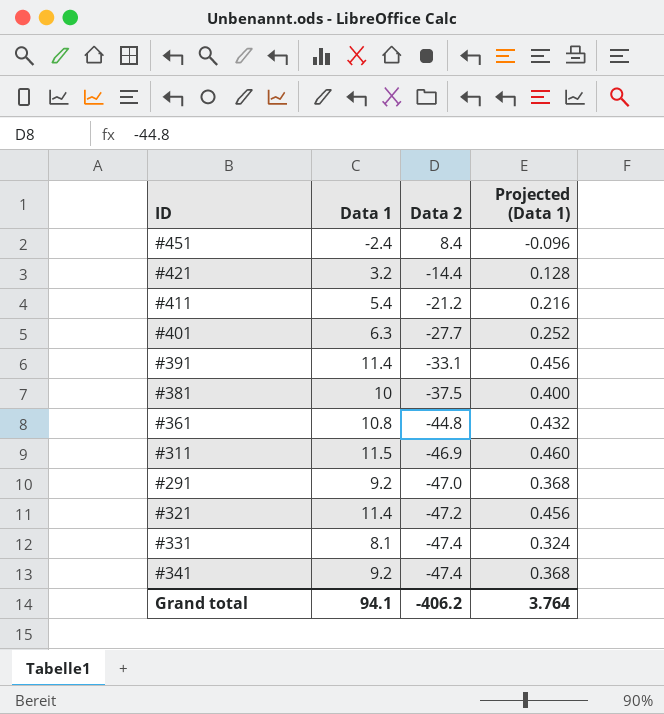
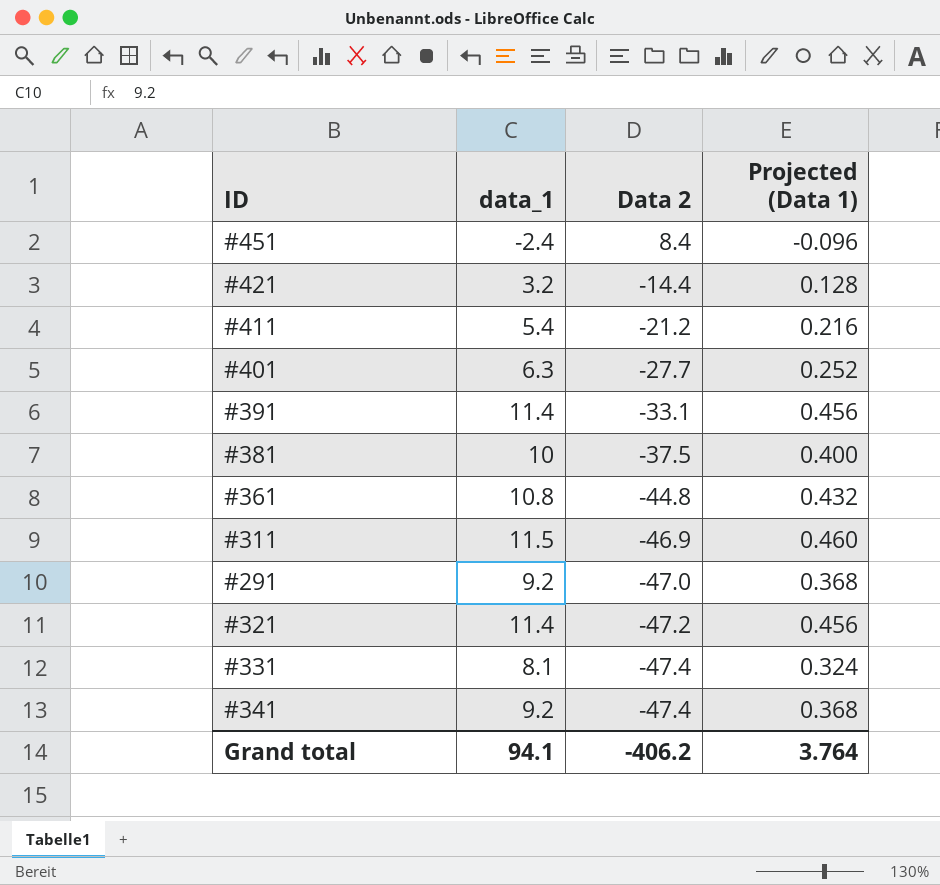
column name: Data 1 -> data_1

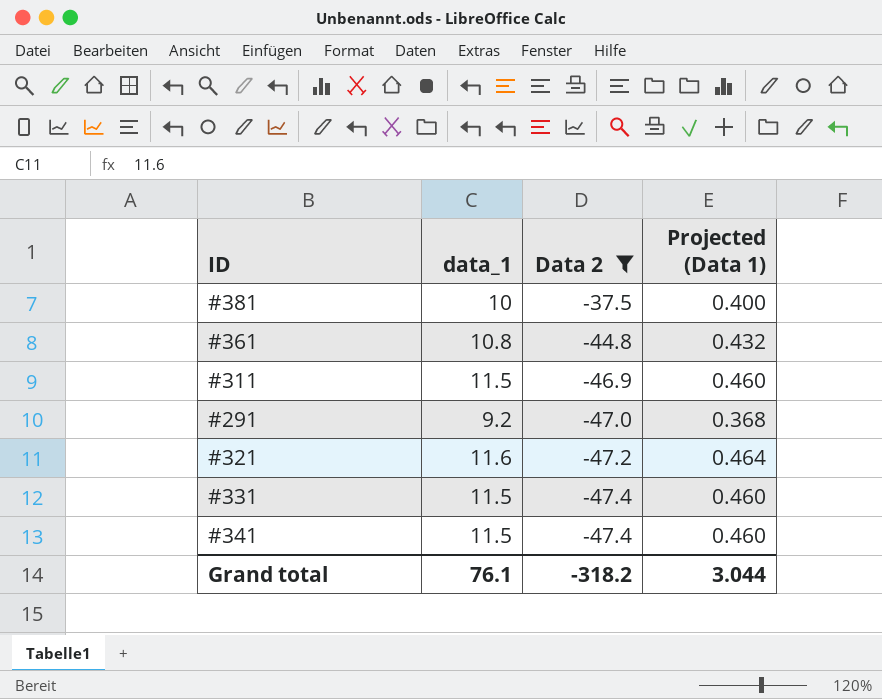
filter: none -> Data 2 <= -37.5
#321 | data_1: 11.4 -> 11.6
#321 | Projected (Data 1): 0.456 -> 0.464
#331 | data_1: 8.1 -> 11.5
#331 | Projected (Data 1): 0.324 -> 0.460
#341 | data_1: 9.2 -> 11.5
#341 | Projected (Data 1): 0.368 -> 0.460
Grand total | data_1: 94.1 -> 76.1
Grand total | Data 2: -406.2 -> -318.2
Grand total | Projected (Data 1): 3.764 -> 3.044

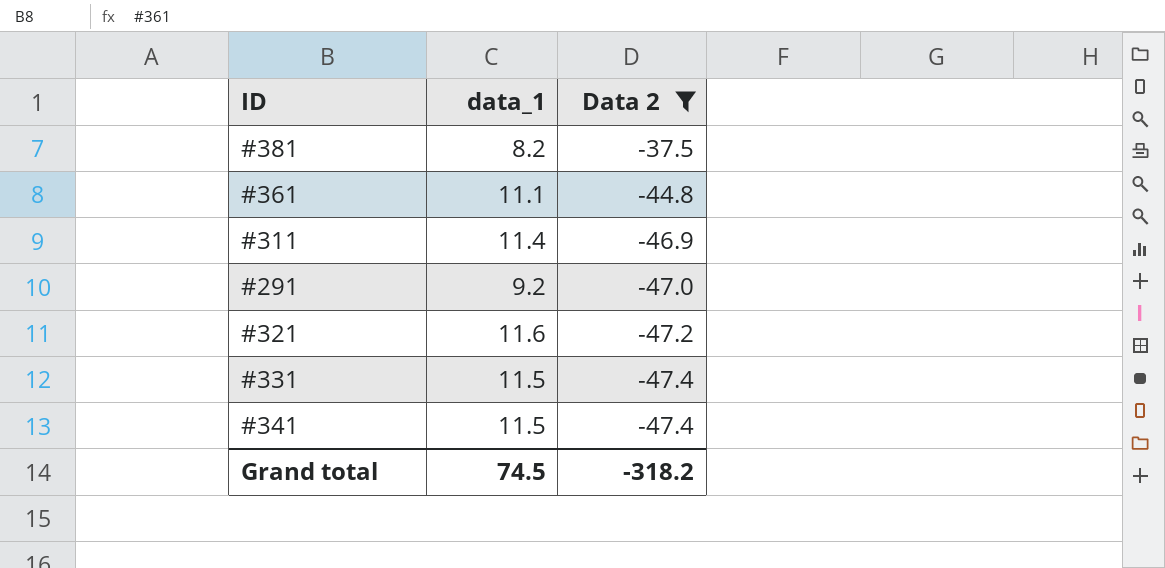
column Projected (Data 1) | formula: [data_1] * 0.04 -> none
#381 | data_1: 10 -> 8.2
#361 | data_1: 10.8 -> 11.1
#311 | data_1: 11.5 -> 11.4
Grand total | data_1: 76.1 -> 74.5

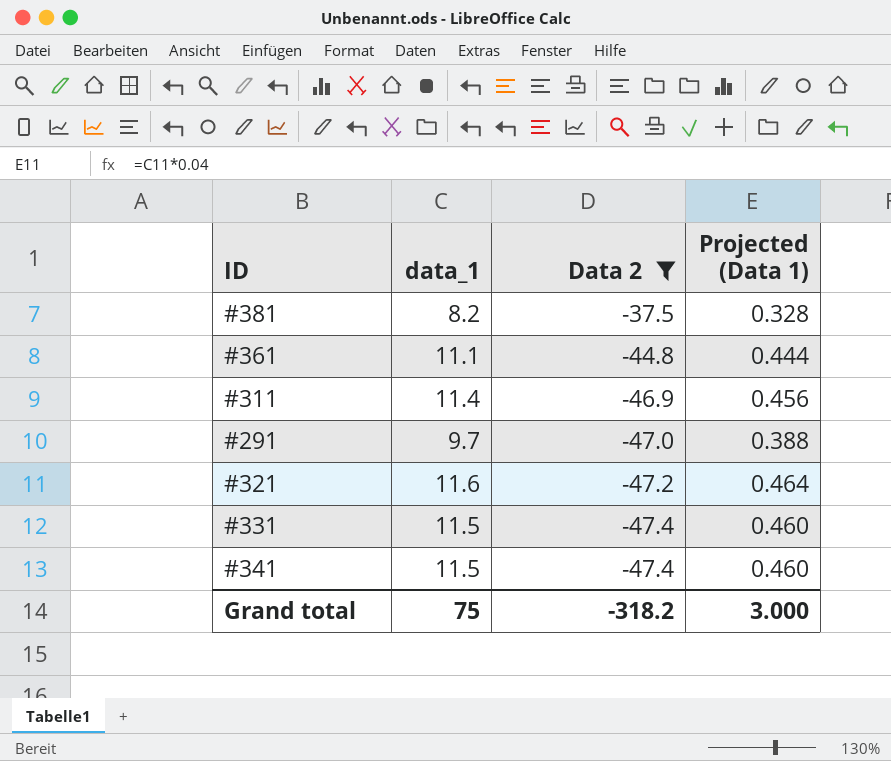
column Projected (Data 1) | formula: none -> [data_1] * 0.04
#291 | data_1: 9.2 -> 9.7
Grand total | data_1: 74.5 -> 75

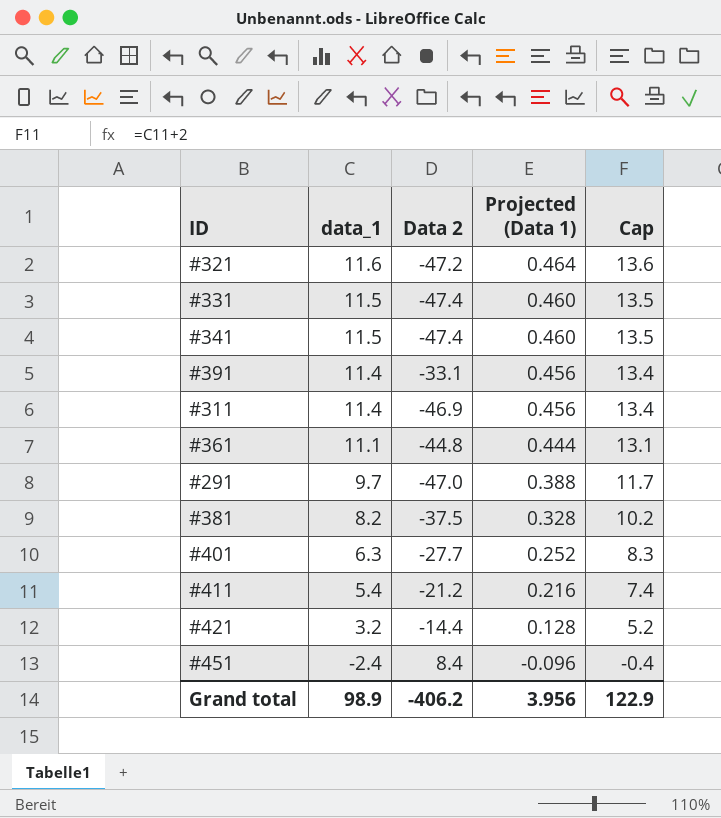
filter: Data 2 <= -37.5 -> none
row order: Data 2 descending -> data_1 descending
column Cap | formula: none -> [data_1] + 2
Grand total | data_1: 75 -> 98.9
Grand total | Data 2: -318.2 -> -406.2
Grand total | Projected (Data 1): 3.000 -> 3.956

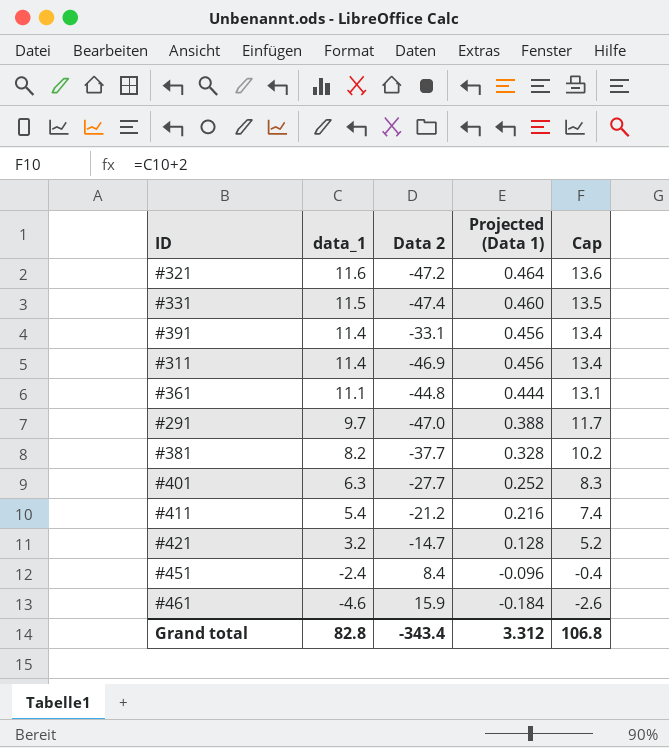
row #341: 11.5 | -47.4 | 0.460 | 13.5 -> none
#381 | Data 2: -37.5 -> -37.7
#421 | Data 2: -14.4 -> -14.7
row #461: none -> -4.6 | 15.9 | -0.184 | -2.6
Grand total | data_1: 98.9 -> 82.8
Grand total | Data 2: -406.2 -> -343.4
Grand total | Projected (Data 1): 3.956 -> 3.312
Grand total | Cap: 122.9 -> 106.8

